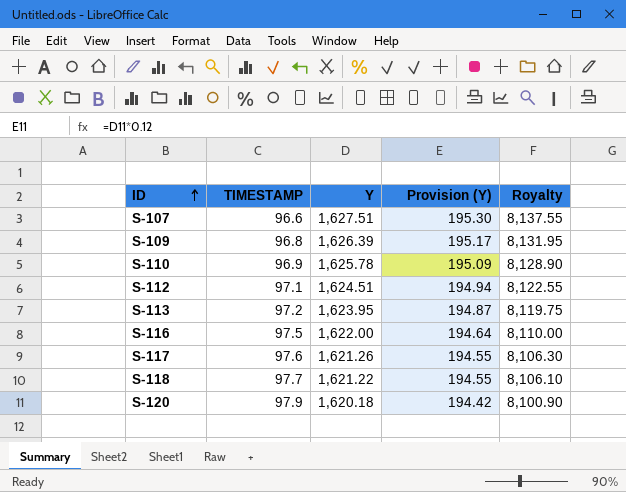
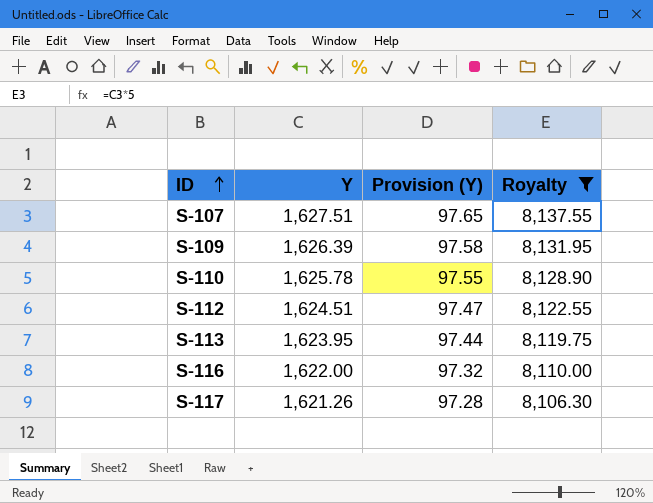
filter: none -> Royalty >= 8,106.30
column TIMESTAMP | position: 2 -> none
column Provision (Y) | formula: [Y] * 0.12 -> [Y] * 0.06

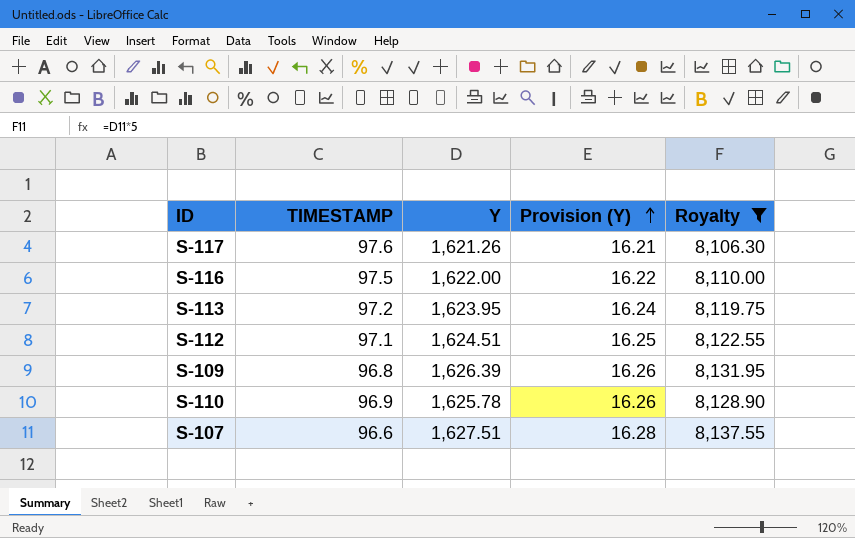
row order: ID ascending -> Provision (Y) ascending
column TIMESTAMP | position: none -> 2
column Provision (Y) | formula: [Y] * 0.06 -> [Y] * 0.01

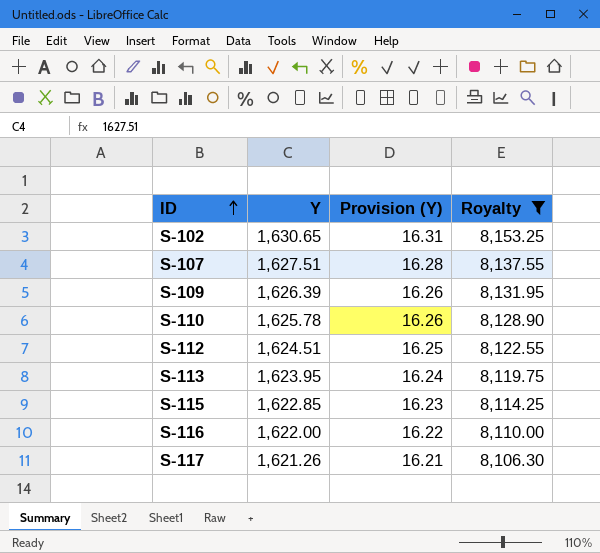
row order: Provision (Y) ascending -> ID ascending
column TIMESTAMP | position: 2 -> none
row S-102: none -> 1,630.65 | 16.31 | 8,153.25
row S-115: none -> 1,622.85 | 16.23 | 8,114.25

